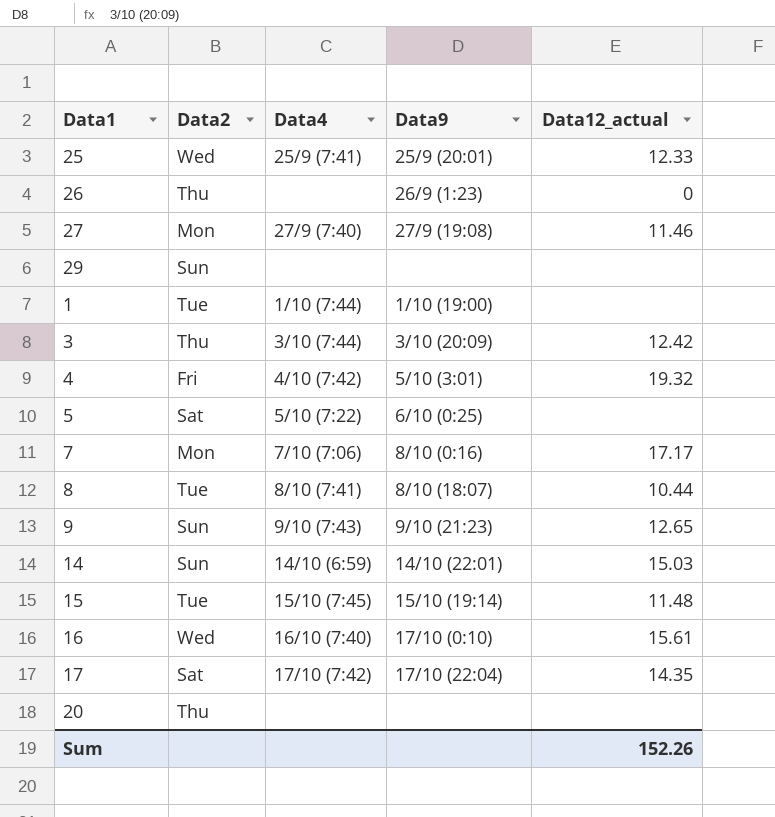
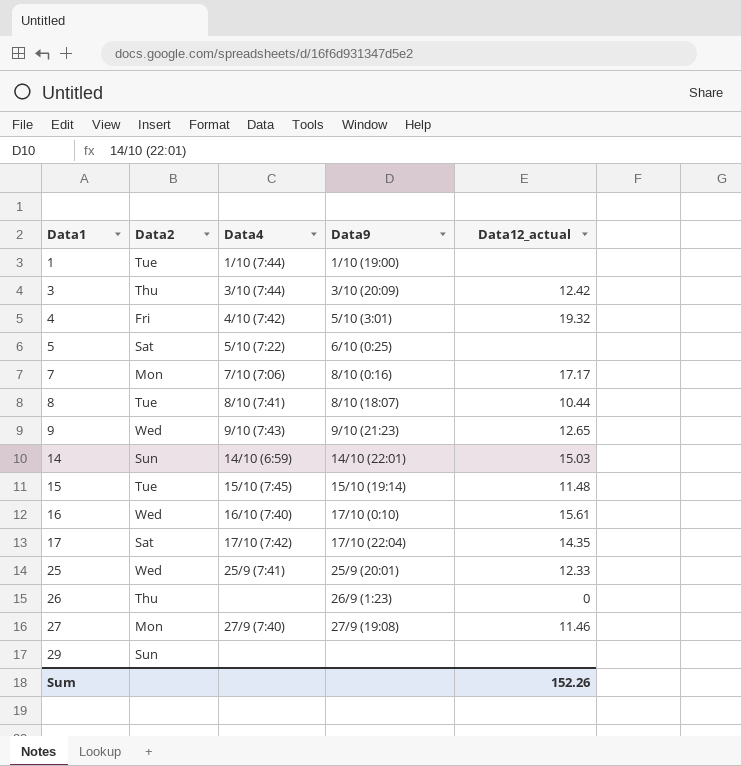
row order: none -> Data1 ascending
row 20: Thu | none | none | none -> none
9 | Data2: Sun -> Wed

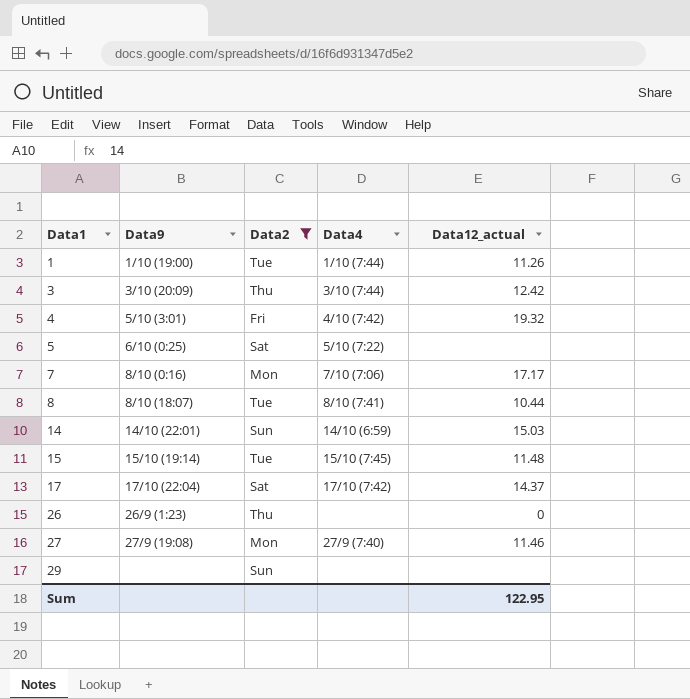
filter: none -> Data2 != Wed
column Data9 | position: 4 -> 2
1 | Data12_actual: none -> 11.26
17 | Data12_actual: 14.35 -> 14.37
Sum | Data12_actual: 152.26 -> 122.95

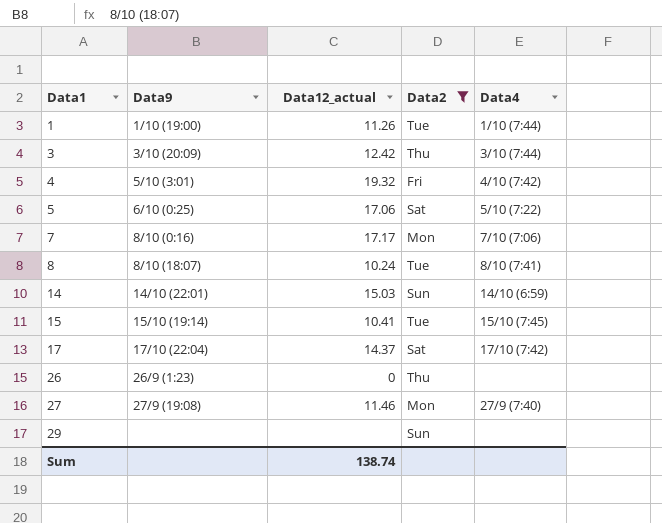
column Data12_actual | position: 5 -> 3
5 | Data12_actual: none -> 17.06
8 | Data12_actual: 10.44 -> 10.24
15 | Data12_actual: 11.48 -> 10.41
Sum | Data12_actual: 122.95 -> 138.74

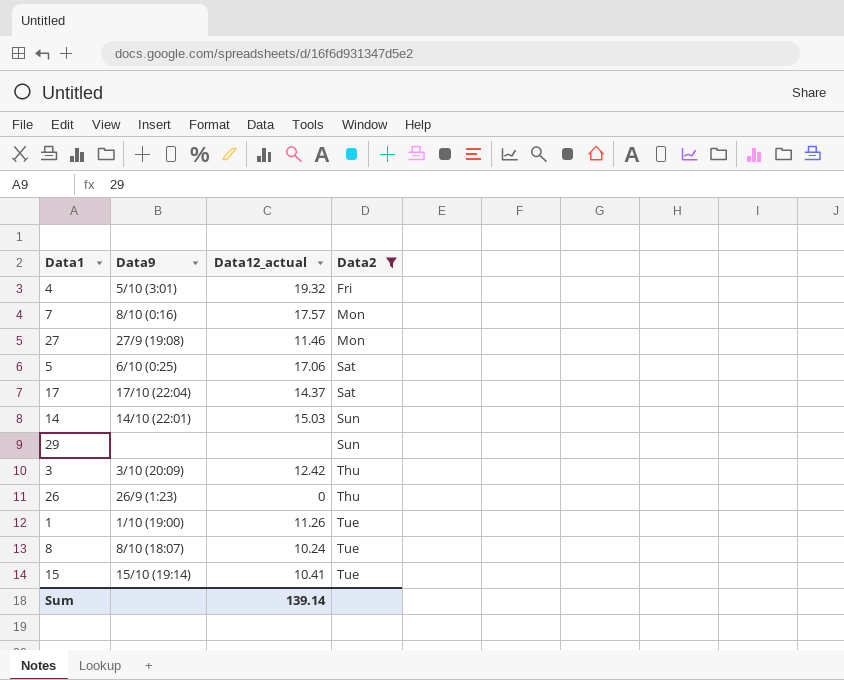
row order: Data1 ascending -> Data2 ascending
column Data4 | position: 5 -> none
7 | Data12_actual: 17.17 -> 17.57
Sum | Data12_actual: 138.74 -> 139.14

